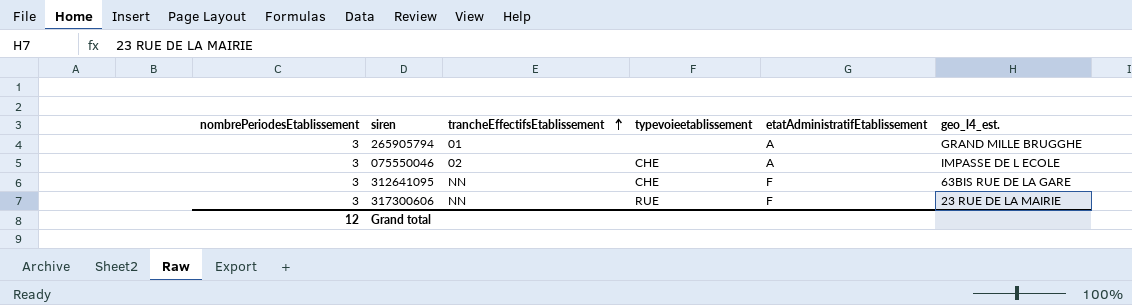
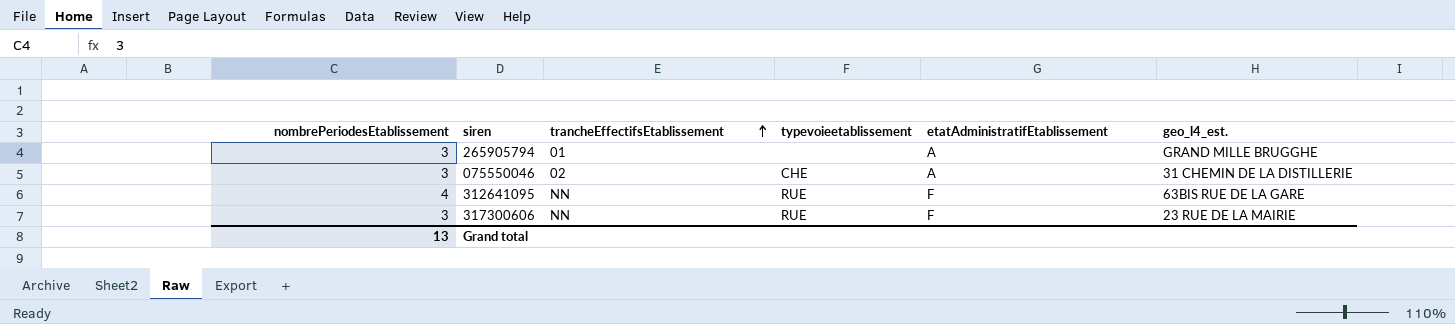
075550046 | geo_l4_est.: IMPASSE DE L ECOLE -> 31 CHEMIN DE LA DISTILLERIE
312641095 | nombrePeriodesEtablissement: 3 -> 4
312641095 | typevoieetablissement: CHE -> RUE
Grand total | nombrePeriodesEtablissement: 12 -> 13

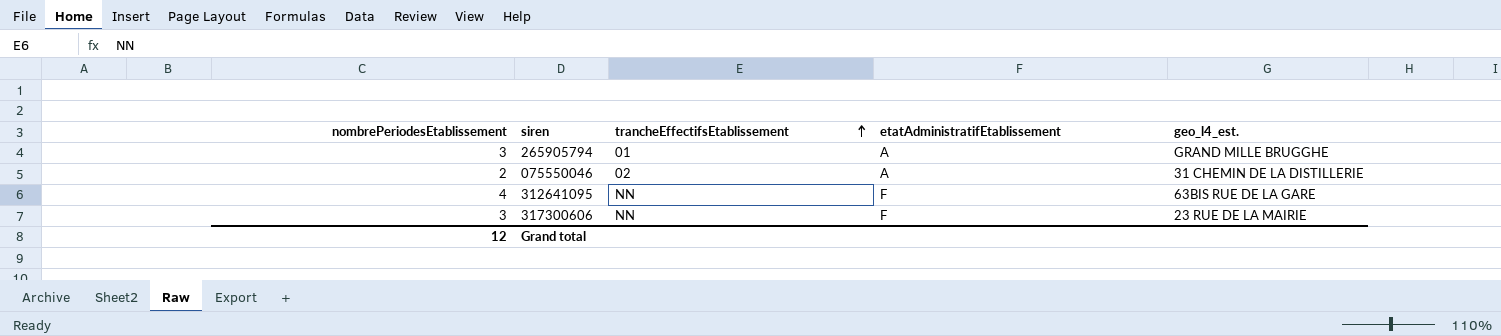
column typevoieetablissement | position: 4 -> none
075550046 | nombrePeriodesEtablissement: 3 -> 2
Grand total | nombrePeriodesEtablissement: 13 -> 12

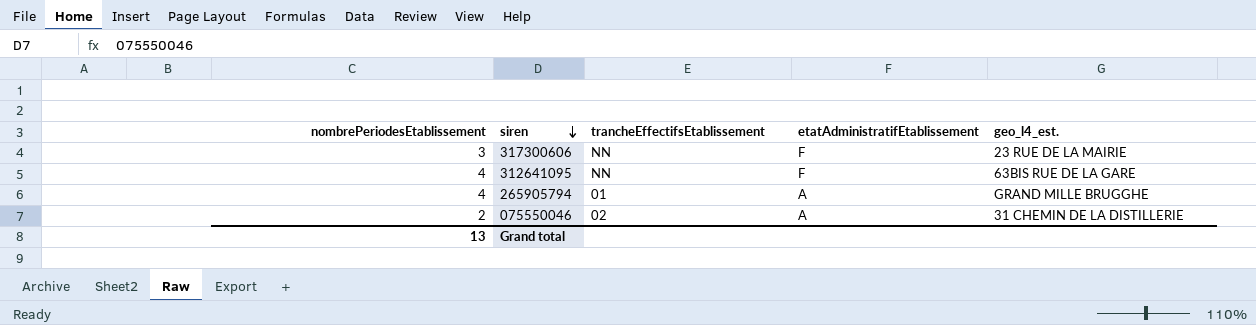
row order: trancheEffectifsEtablissement ascending -> siren descending
265905794 | nombrePeriodesEtablissement: 3 -> 4
Grand total | nombrePeriodesEtablissement: 12 -> 13

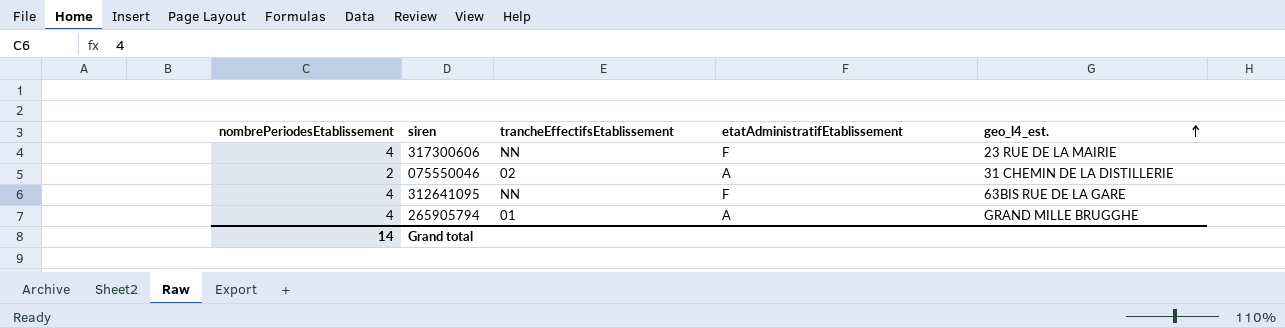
row order: siren descending -> geo_l4_est. ascending
317300606 | nombrePeriodesEtablissement: 3 -> 4
Grand total | nombrePeriodesEtablissement: 13 -> 14

